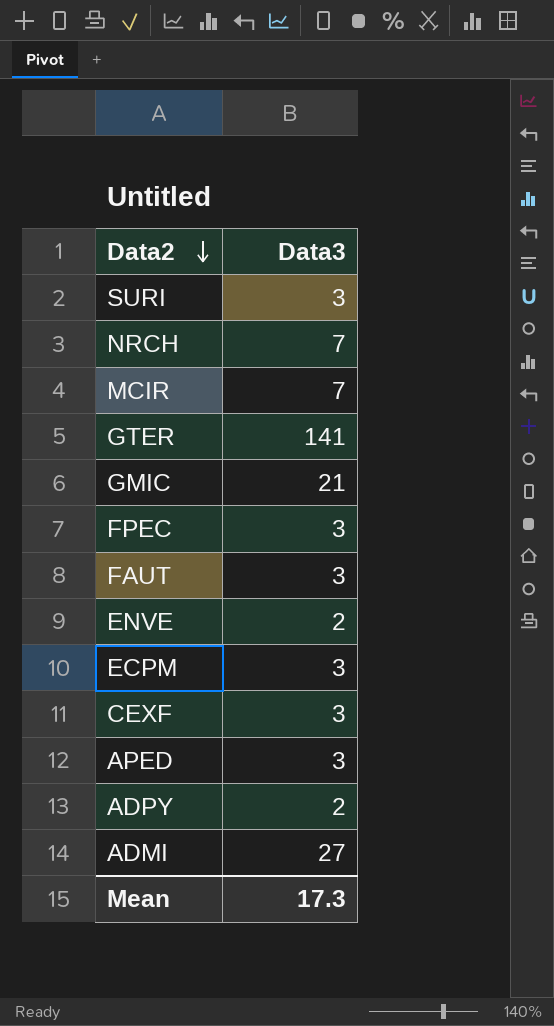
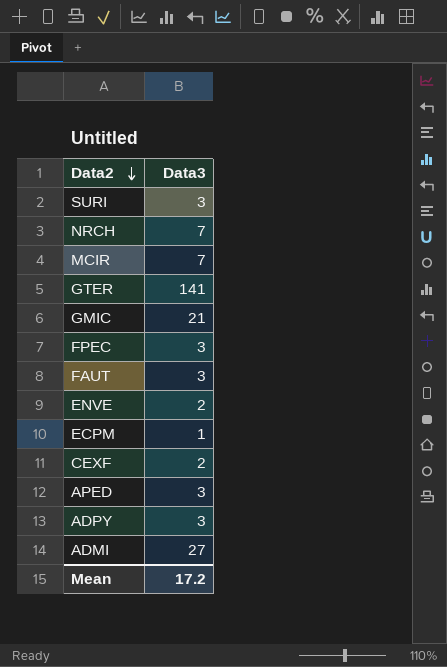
ECPM | Data3: 3 -> 1
CEXF | Data3: 3 -> 2
ADPY | Data3: 2 -> 3
Mean | Data3: 17.3 -> 17.2

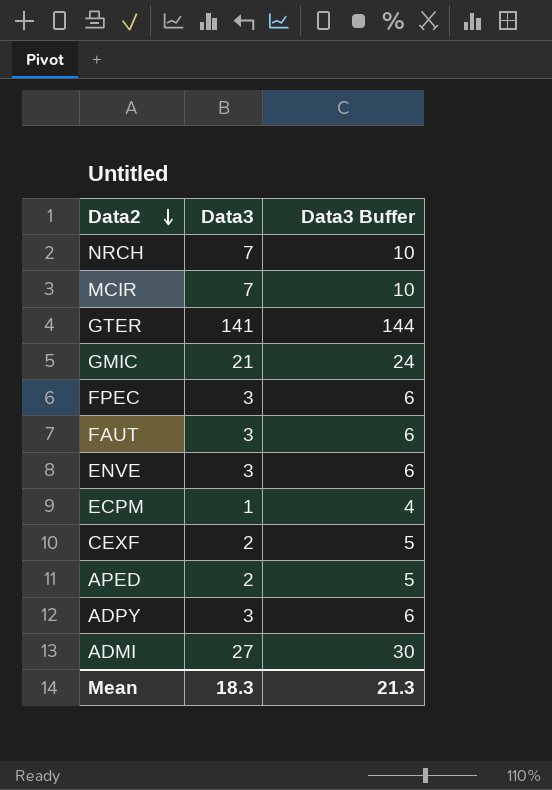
column Data3 Buffer | formula: none -> [Data3] + 3
row SURI: 3 -> none
ENVE | Data3: 2 -> 3
APED | Data3: 3 -> 2
Mean | Data3: 17.2 -> 18.3

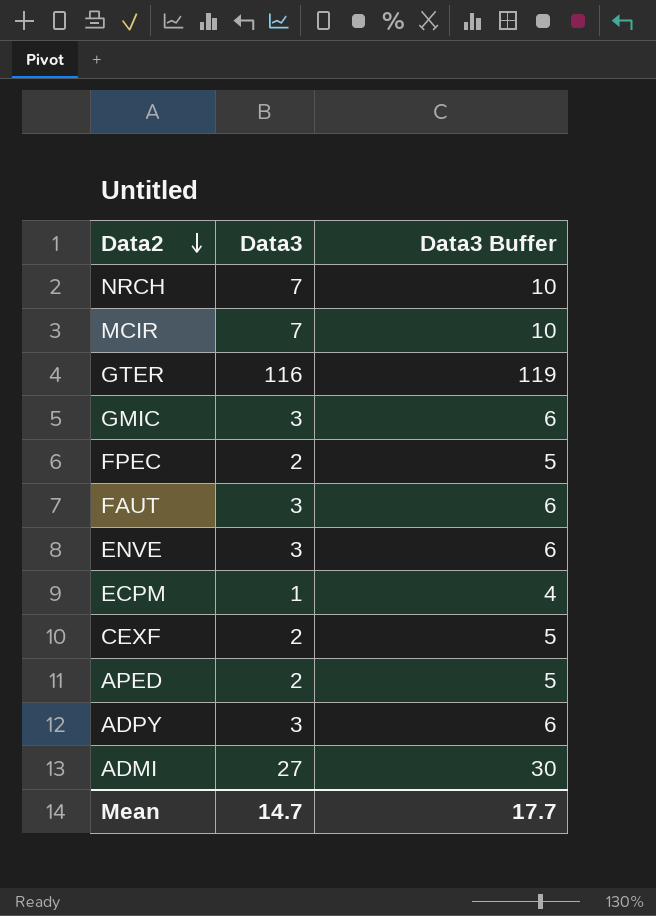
GTER | Data3: 141 -> 116
GTER | Data3 Buffer: 144 -> 119
GMIC | Data3: 21 -> 3
GMIC | Data3 Buffer: 24 -> 6
FPEC | Data3: 3 -> 2
FPEC | Data3 Buffer: 6 -> 5
Mean | Data3: 18.3 -> 14.7
Mean | Data3 Buffer: 21.3 -> 17.7

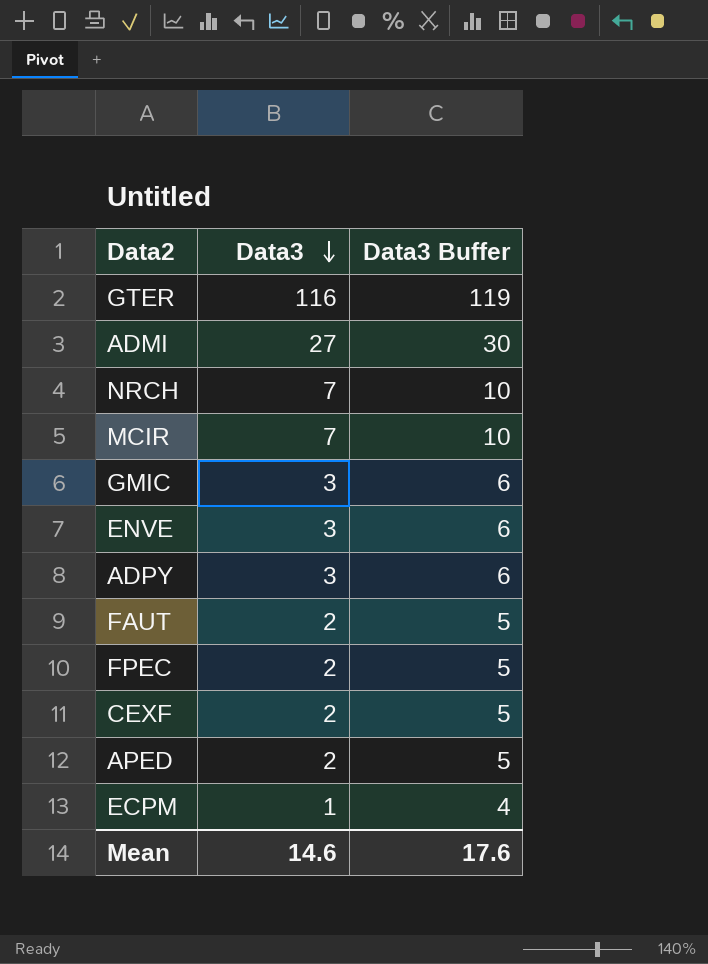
row order: Data2 descending -> Data3 descending
FAUT | Data3: 3 -> 2
FAUT | Data3 Buffer: 6 -> 5
Mean | Data3: 14.7 -> 14.6
Mean | Data3 Buffer: 17.7 -> 17.6

